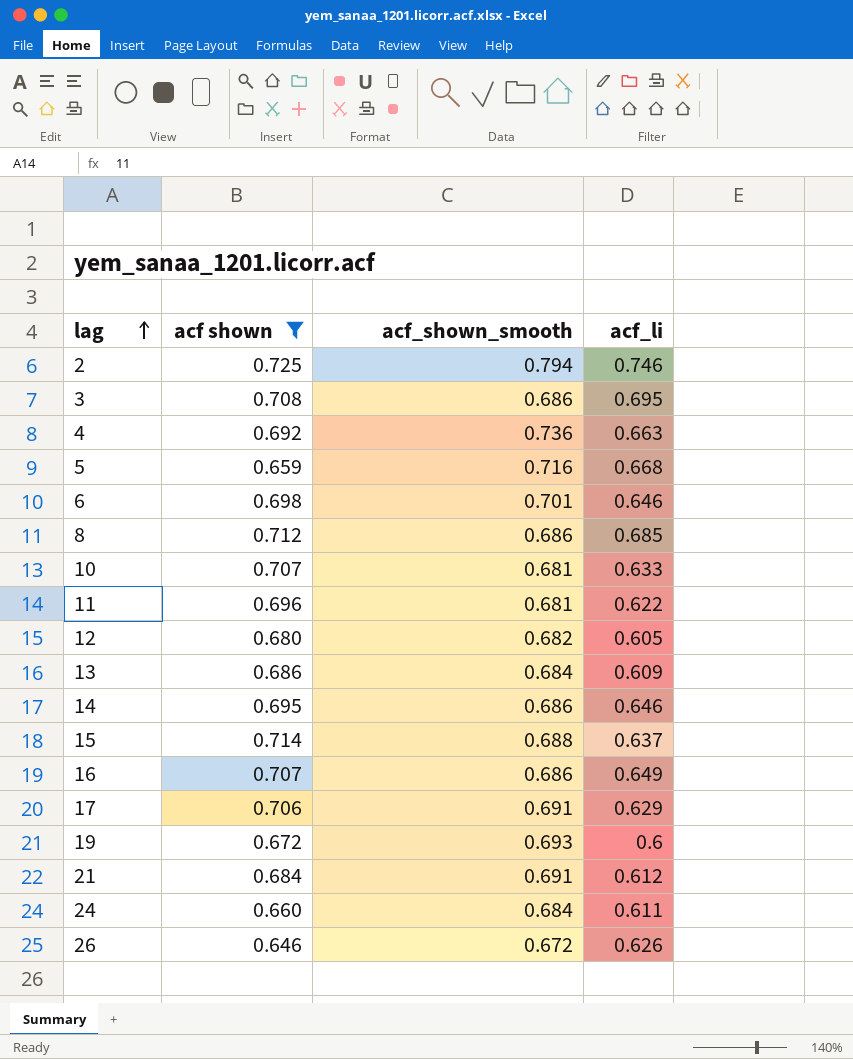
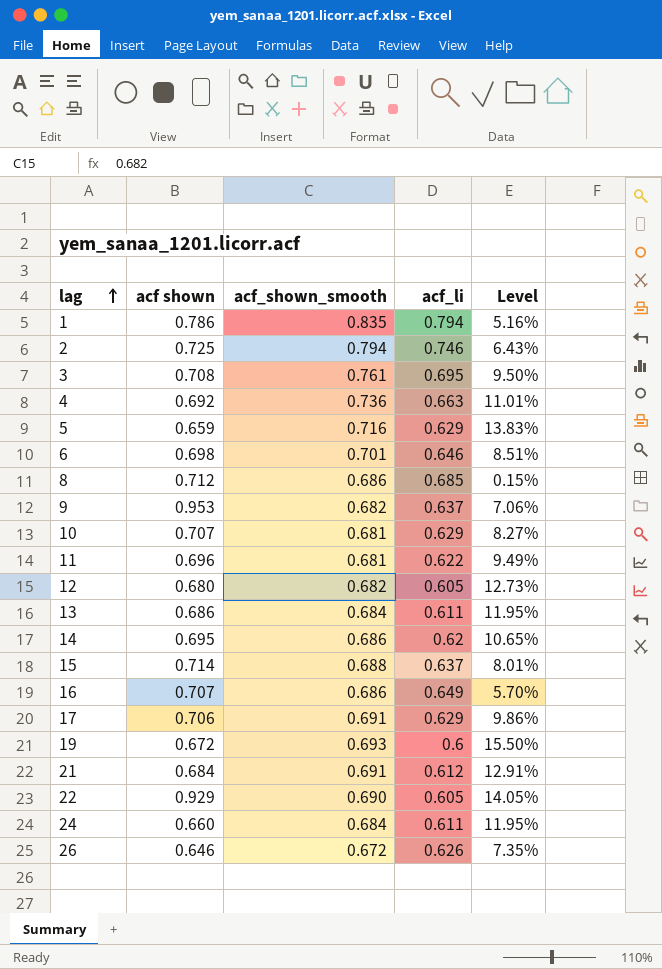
filter: acf shown <= 0.725 -> none
column Level | formula: none -> ([acf_shown_smooth] - [acf_li]) / [acf_li]
3 | acf_shown_smooth: 0.686 -> 0.761
5 | acf_li: 0.668 -> 0.629
10 | acf_li: 0.633 -> 0.629
13 | acf_li: 0.609 -> 0.611
14 | acf_li: 0.646 -> 0.62

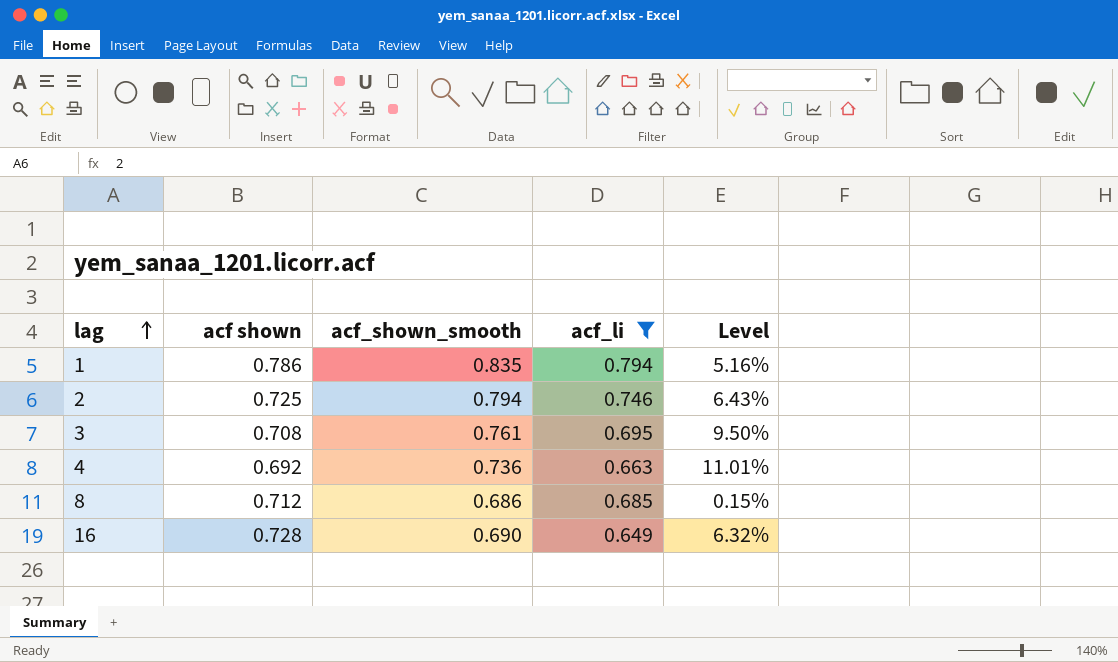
filter: none -> acf_li >= 0.649
16 | acf shown: 0.707 -> 0.728
16 | acf_shown_smooth: 0.686 -> 0.690
16 | Level: 5.70% -> 6.32%

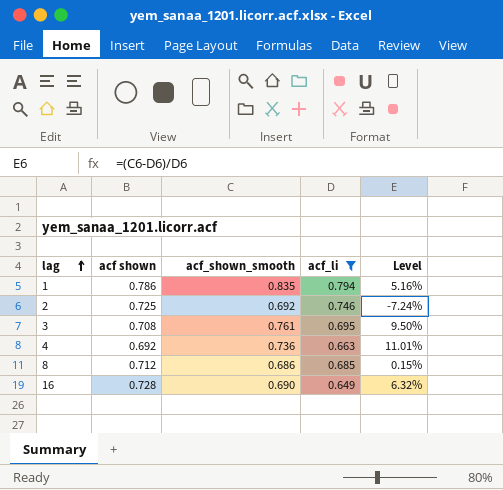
2 | acf_shown_smooth: 0.794 -> 0.692
2 | Level: 6.43% -> -7.24%

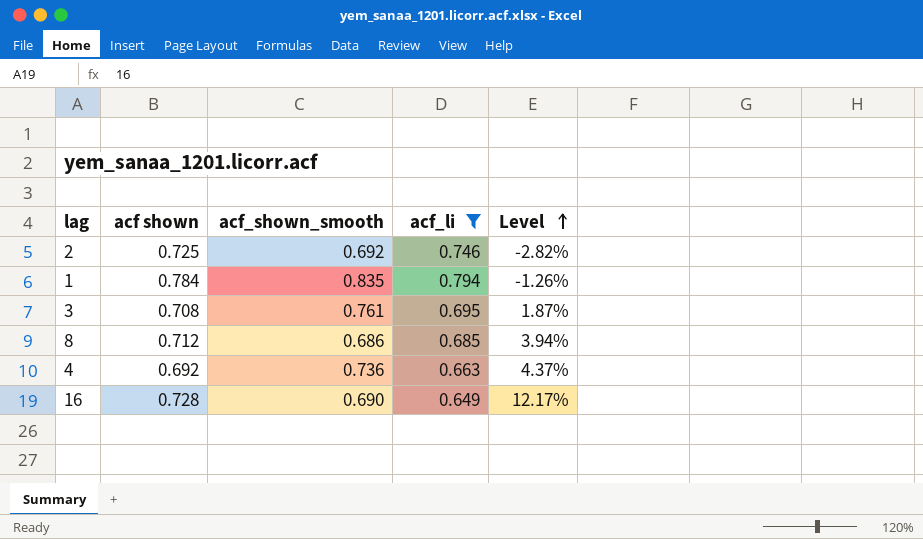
row order: lag ascending -> Level ascending
column Level | formula: ([acf_shown_smooth] - [acf_li]) / [acf_li] -> ([acf shown] - [acf_li]) / [acf_li]
1 | acf shown: 0.786 -> 0.784

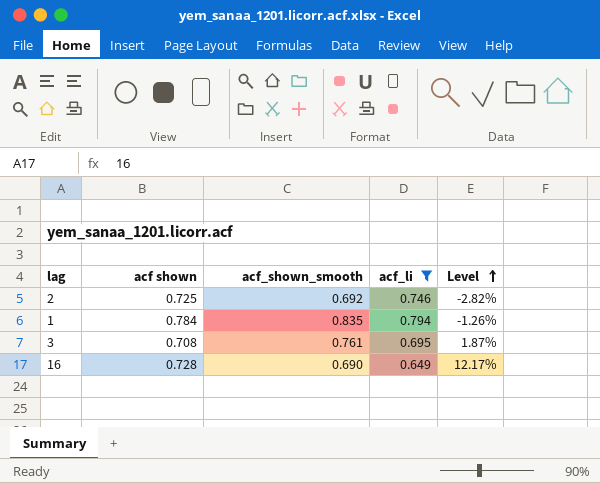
row 8: 0.712 | 0.686 | 0.685 | 3.94% -> none
row 4: 0.692 | 0.736 | 0.663 | 4.37% -> none

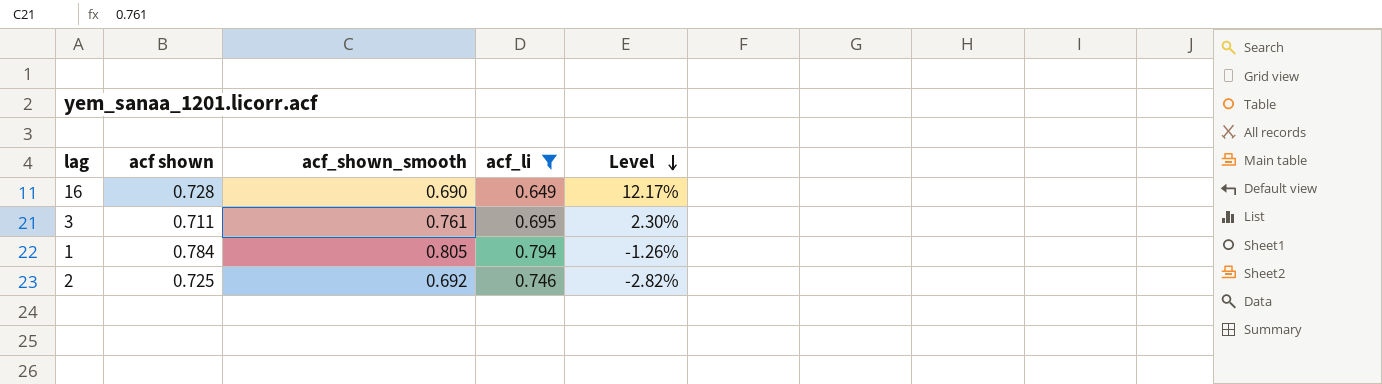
row order: Level ascending -> Level descending
3 | acf shown: 0.708 -> 0.711
3 | Level: 1.87% -> 2.30%
1 | acf_shown_smooth: 0.835 -> 0.805

